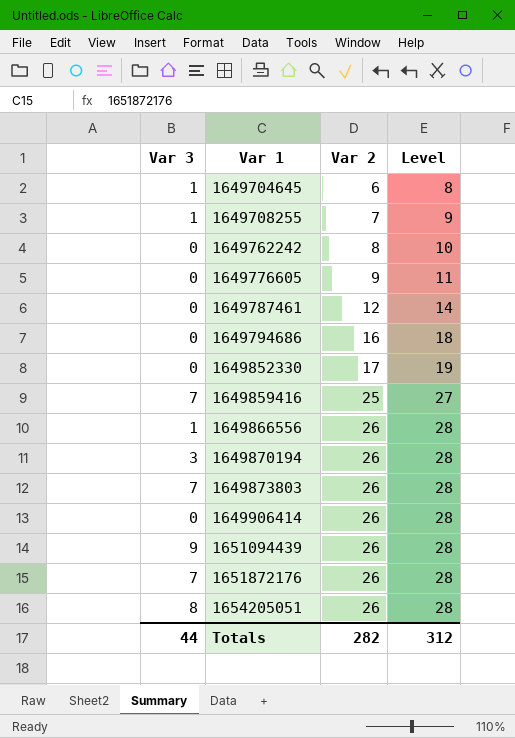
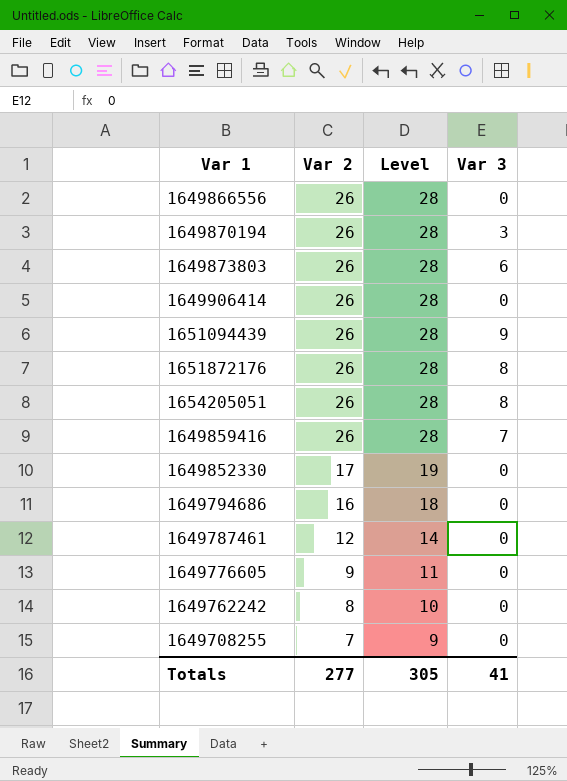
row order: Var 1 ascending -> Var 2 descending
column Var 3 | position: 1 -> 4
row 1649704645: 1 | 6 | 8 -> none
1649866556 | Var 3: 1 -> 0
1649873803 | Var 3: 7 -> 6
1651872176 | Var 3: 7 -> 8
1649859416 | Var 2: 25 -> 26
1649859416 | Level: 27 -> 28
1649708255 | Var 3: 1 -> 0
Totals | Var 2: 282 -> 277
Totals | Level: 312 -> 305
Totals | Var 3: 44 -> 41

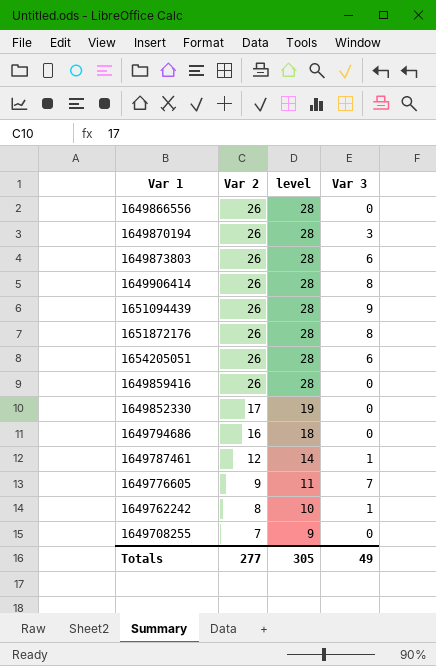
column name: Level -> level
1649906414 | Var 3: 0 -> 8
1654205051 | Var 3: 8 -> 6
1649859416 | Var 3: 7 -> 0
1649787461 | Var 3: 0 -> 1
1649776605 | Var 3: 0 -> 7
1649762242 | Var 3: 0 -> 1
Totals | Var 3: 41 -> 49

